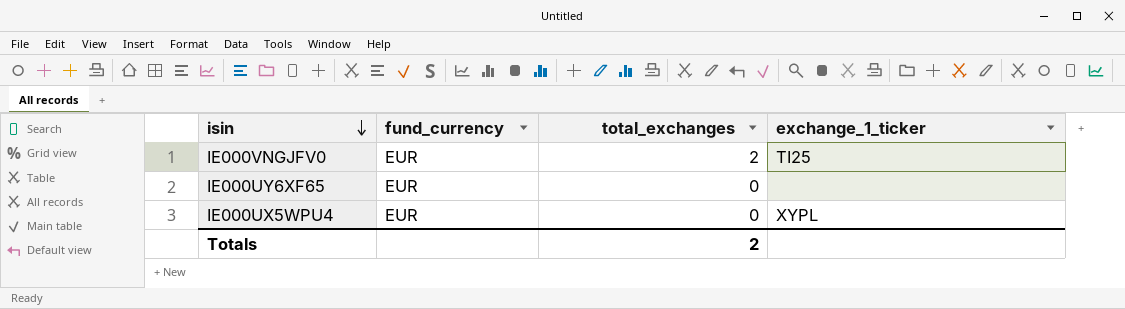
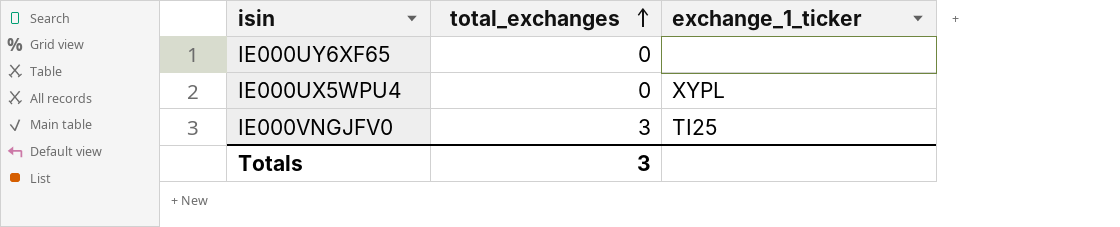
row order: isin descending -> total_exchanges ascending
column fund_currency | position: 2 -> none
IE000VNGJFV0 | total_exchanges: 2 -> 3
Totals | total_exchanges: 2 -> 3

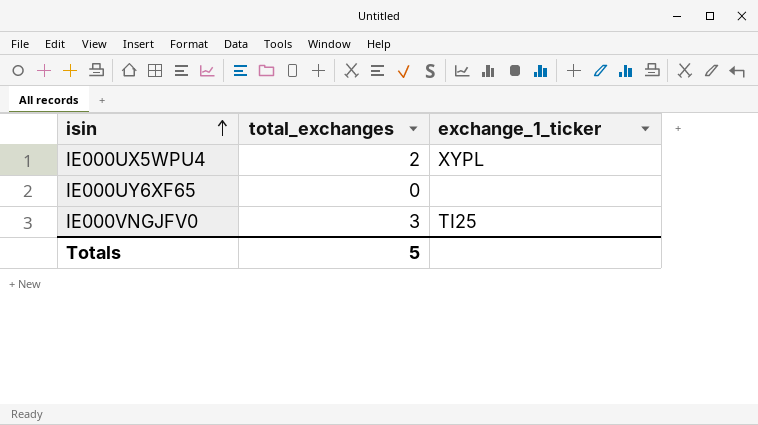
row order: total_exchanges ascending -> isin ascending
IE000UX5WPU4 | total_exchanges: 0 -> 2
Totals | total_exchanges: 3 -> 5

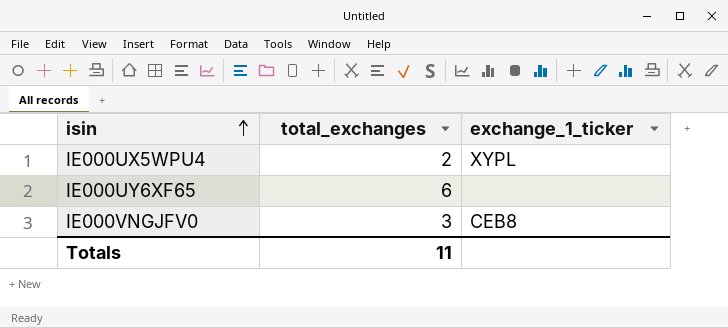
IE000UY6XF65 | total_exchanges: 0 -> 6
IE000VNGJFV0 | exchange_1_ticker: TI25 -> CEB8
Totals | total_exchanges: 5 -> 11

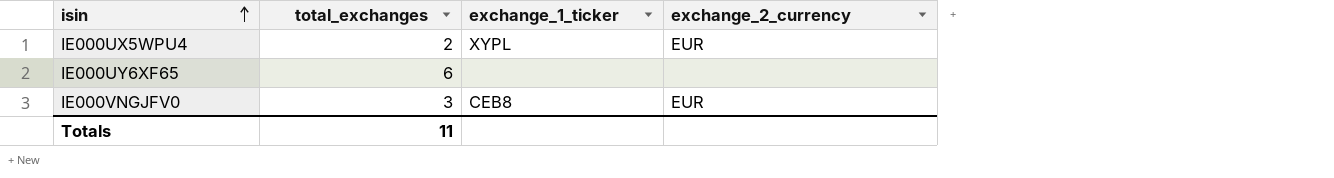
column exchange_2_currency | position: none -> 4

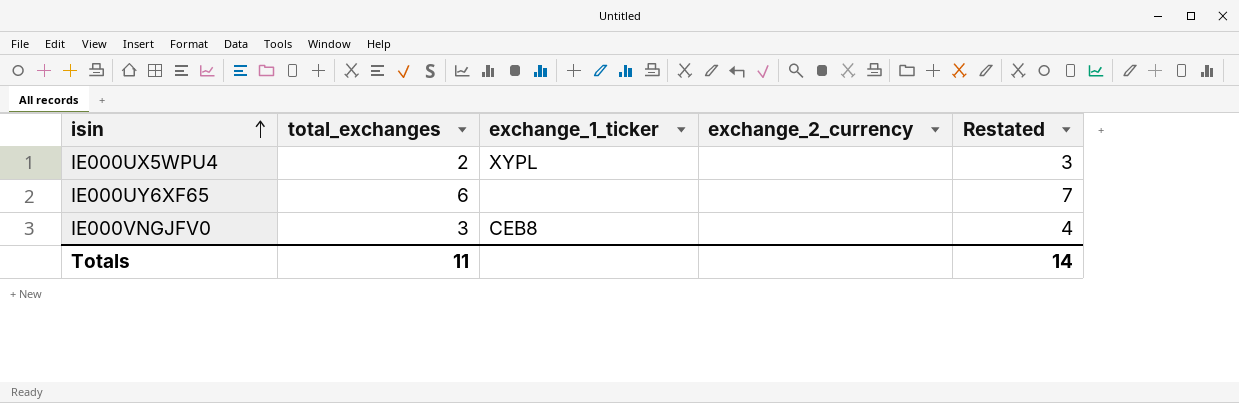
column Restated | formula: none -> [total_exchanges] + 1
IE000UX5WPU4 | exchange_2_currency: EUR -> none
IE000VNGJFV0 | exchange_2_currency: EUR -> none

